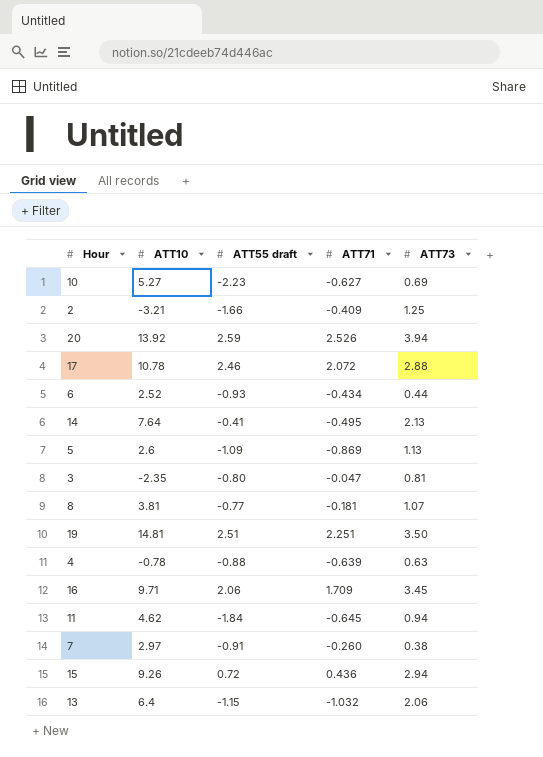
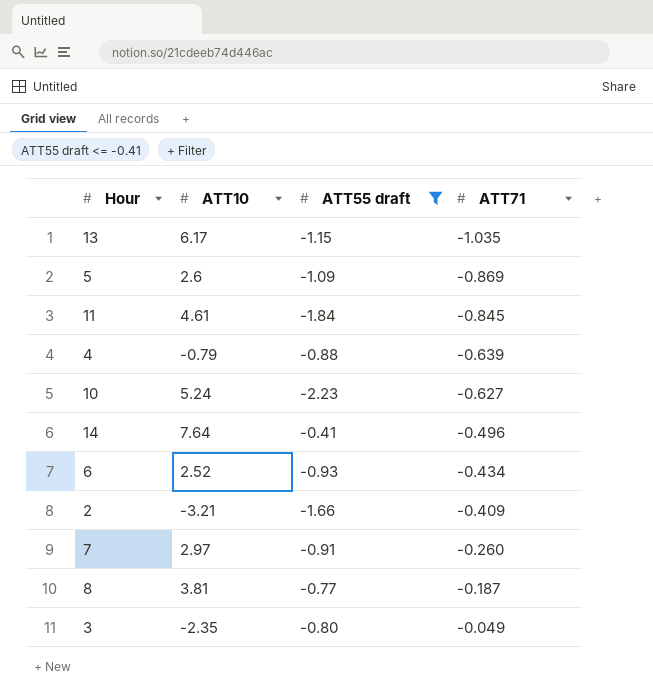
filter: none -> ATT55 draft <= -0.41
row order: none -> ATT71 ascending
column ATT73 | position: 5 -> none
13 | ATT10: 6.4 -> 6.17
13 | ATT71: -1.032 -> -1.035
11 | ATT10: 4.62 -> 4.61
11 | ATT71: -0.645 -> -0.845
4 | ATT10: -0.78 -> -0.79
10 | ATT10: 5.27 -> 5.24
14 | ATT71: -0.495 -> -0.496
8 | ATT71: -0.181 -> -0.187
3 | ATT71: -0.047 -> -0.049

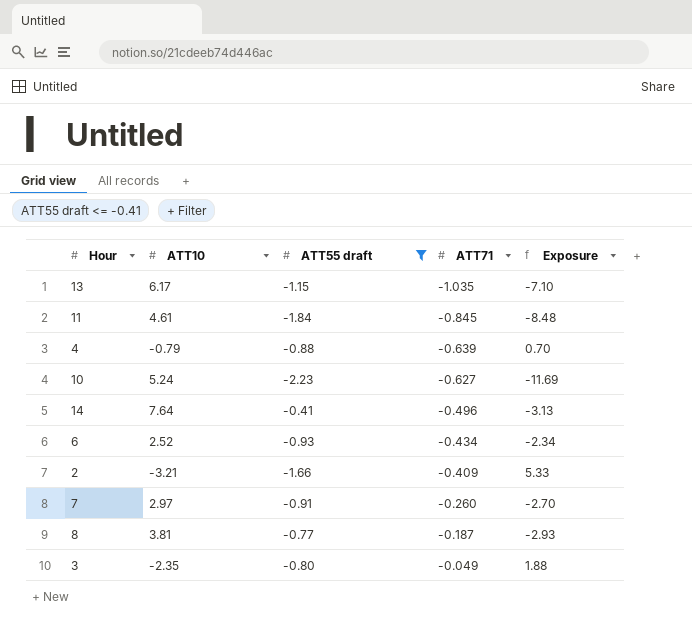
column Exposure | formula: none -> [ATT10] * [ATT55 draft]
row 5: 2.6 | -1.09 | -0.869 -> none

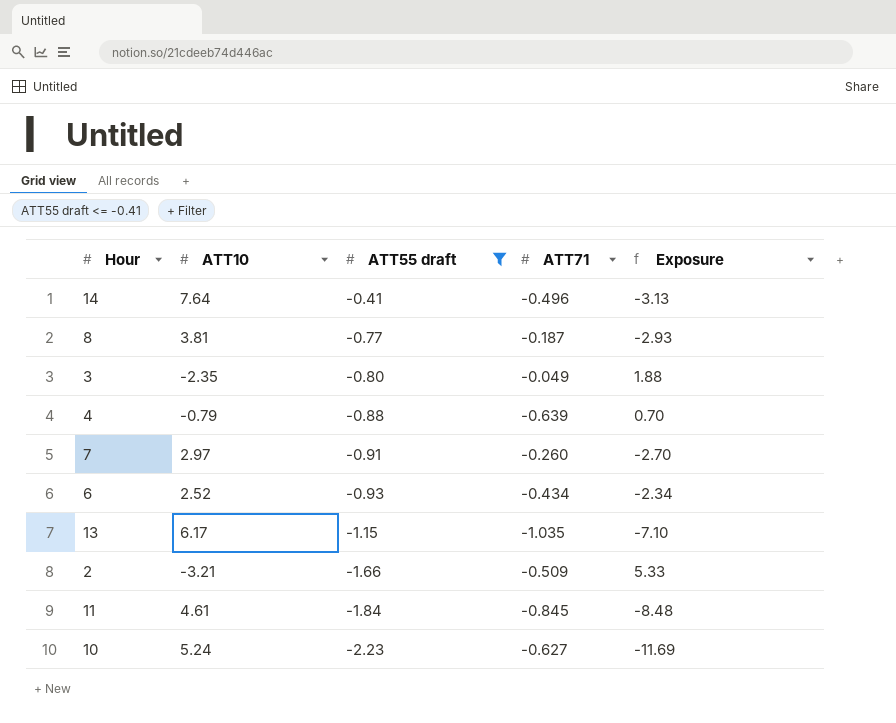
row order: ATT71 ascending -> ATT55 draft descending
2 | ATT71: -0.409 -> -0.509

